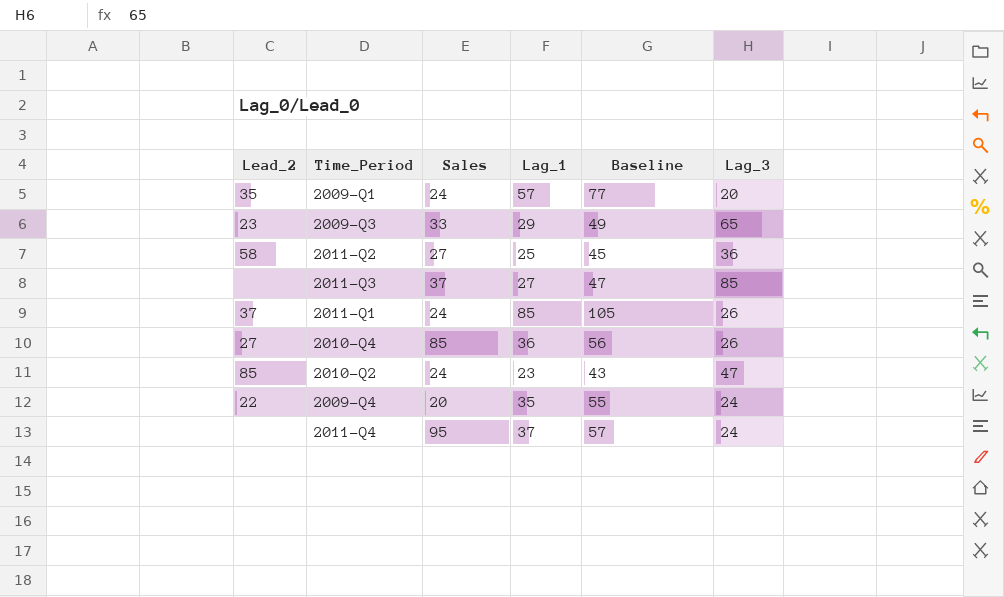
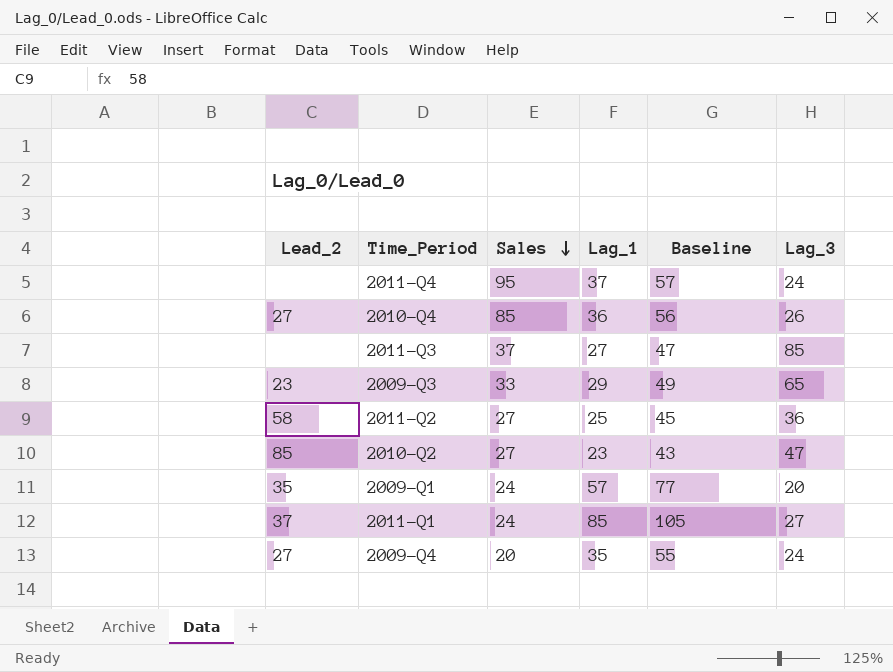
row order: none -> Sales descending
2010-Q2 | Sales: 24 -> 27
2011-Q1 | Lag_3: 26 -> 27
2009-Q4 | Lead_2: 22 -> 27

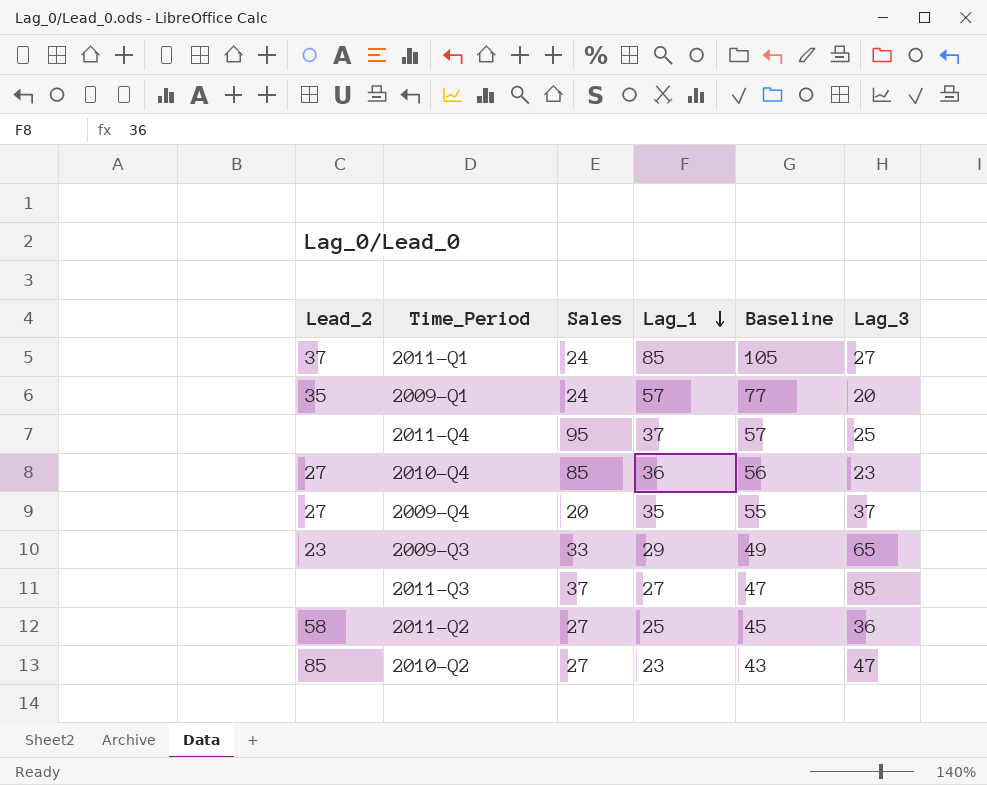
row order: Sales descending -> Lag_1 descending
2011-Q4 | Lag_3: 24 -> 25
2010-Q4 | Lag_3: 26 -> 23
2009-Q4 | Lag_3: 24 -> 37

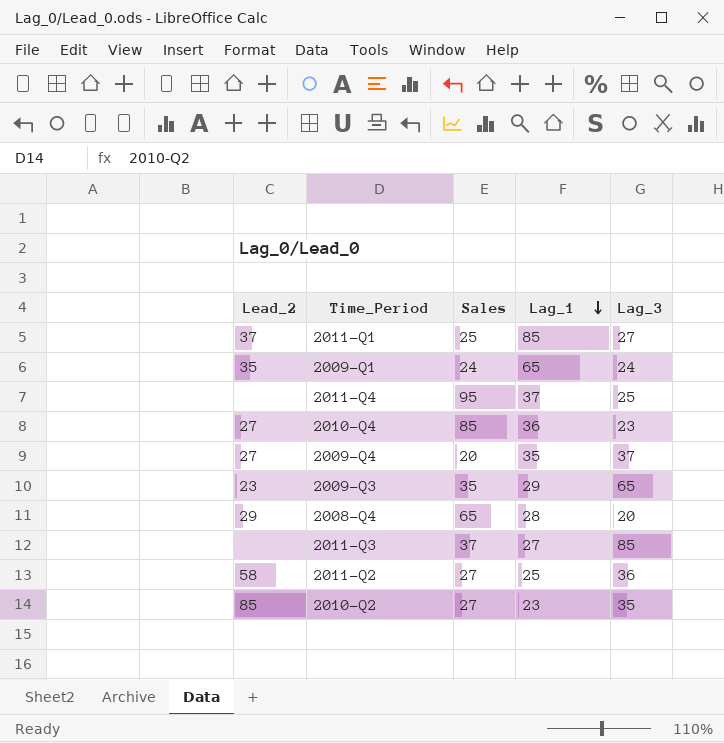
column Baseline | formula: [Lag_1] + 20 -> none
2011-Q1 | Sales: 24 -> 25
2009-Q1 | Lag_1: 57 -> 65
2009-Q1 | Lag_3: 20 -> 24
2009-Q3 | Sales: 33 -> 35
row 2008-Q4: none -> 29 | 65 | 28 | 20
2010-Q2 | Lag_3: 47 -> 35

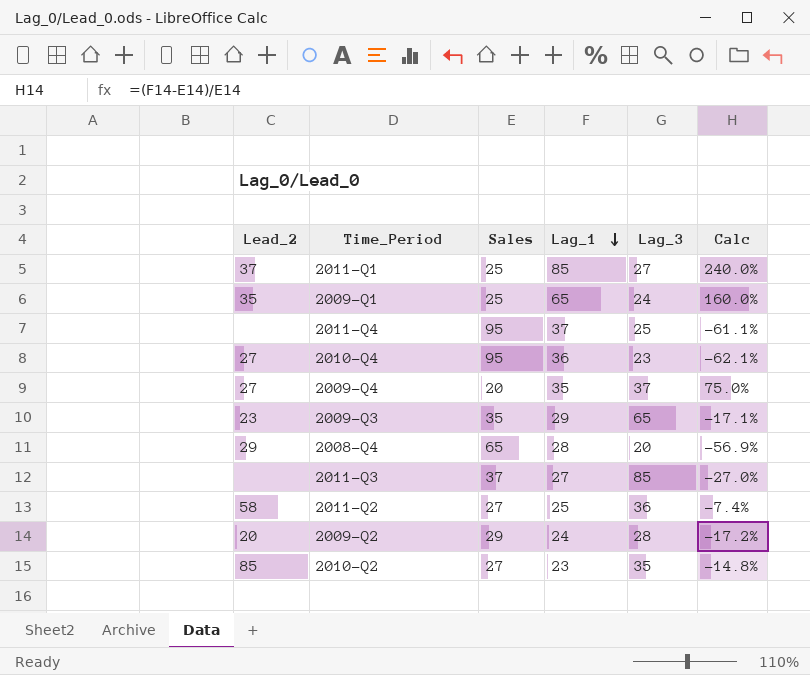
column Calc | formula: none -> ([Lag_1] - [Sales]) / [Sales]
2009-Q1 | Sales: 24 -> 25
2010-Q4 | Sales: 85 -> 95
row 2009-Q2: none -> 20 | 29 | 24 | 28 | -17.2%

